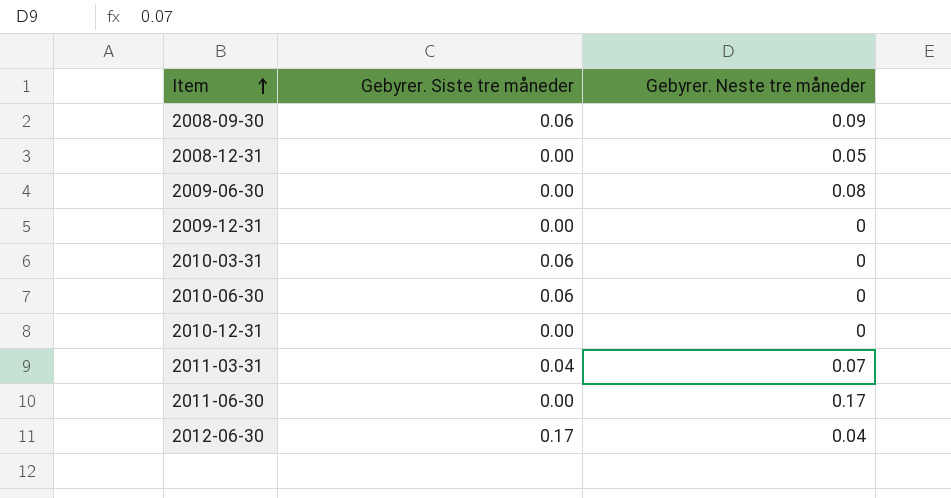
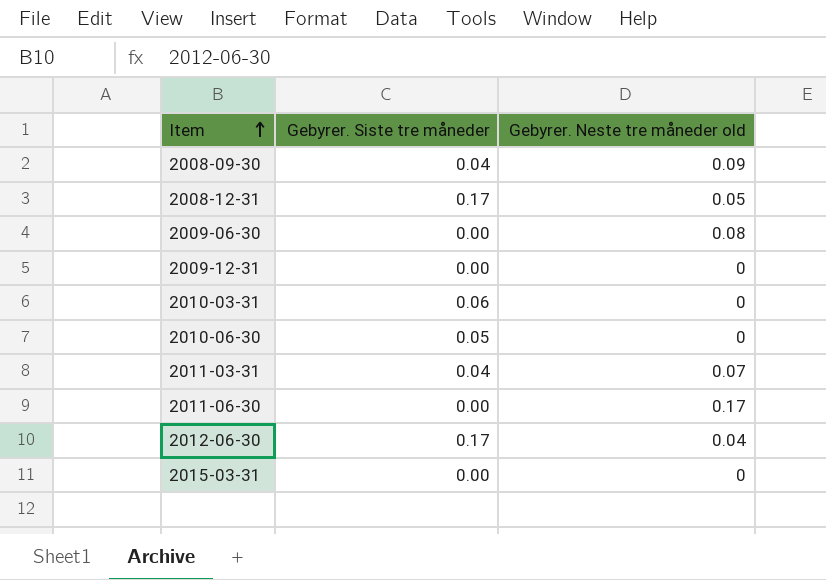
column name: Gebyrer. Neste tre måneder -> Gebyrer. Neste tre måneder old
row 2010-12-31: 0.00 | 0 -> none
2008-09-30 | Gebyrer. Siste tre måneder: 0.06 -> 0.04
2008-12-31 | Gebyrer. Siste tre måneder: 0.00 -> 0.17
2010-06-30 | Gebyrer. Siste tre måneder: 0.06 -> 0.05
row 2015-03-31: none -> 0.00 | 0

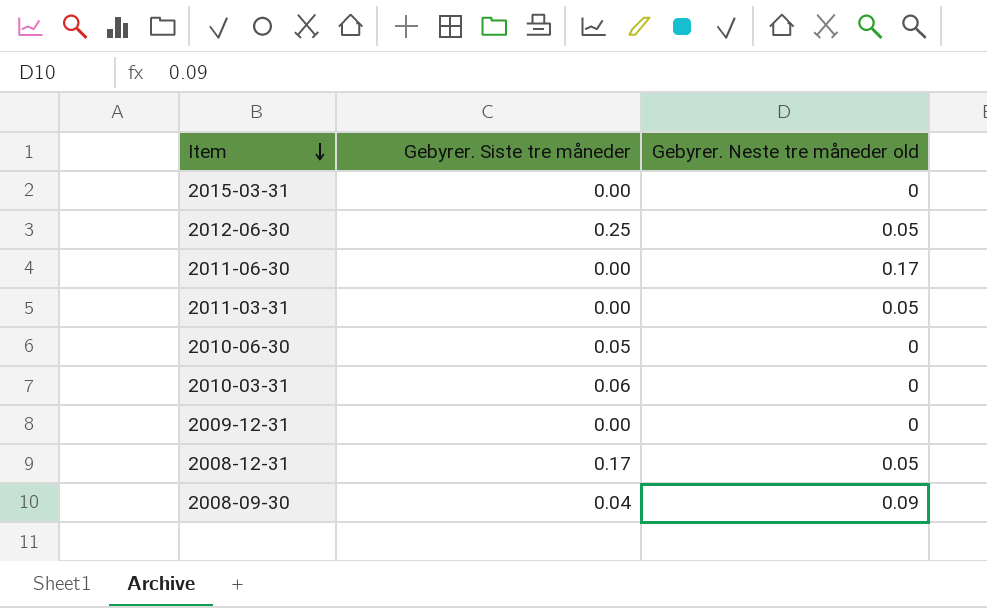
row order: Item ascending -> Item descending
row 2009-06-30: 0.00 | 0.08 -> none
2012-06-30 | Gebyrer. Siste tre måneder: 0.17 -> 0.25
2012-06-30 | Gebyrer. Neste tre måneder old: 0.04 -> 0.05
2011-03-31 | Gebyrer. Siste tre måneder: 0.04 -> 0.00
2011-03-31 | Gebyrer. Neste tre måneder old: 0.07 -> 0.05

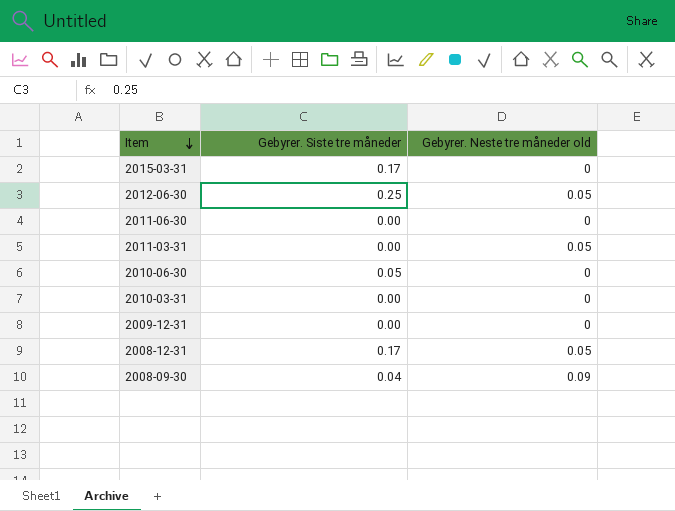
2015-03-31 | Gebyrer. Siste tre måneder: 0.00 -> 0.17
2011-06-30 | Gebyrer. Neste tre måneder old: 0.17 -> 0
2010-03-31 | Gebyrer. Siste tre måneder: 0.06 -> 0.00

